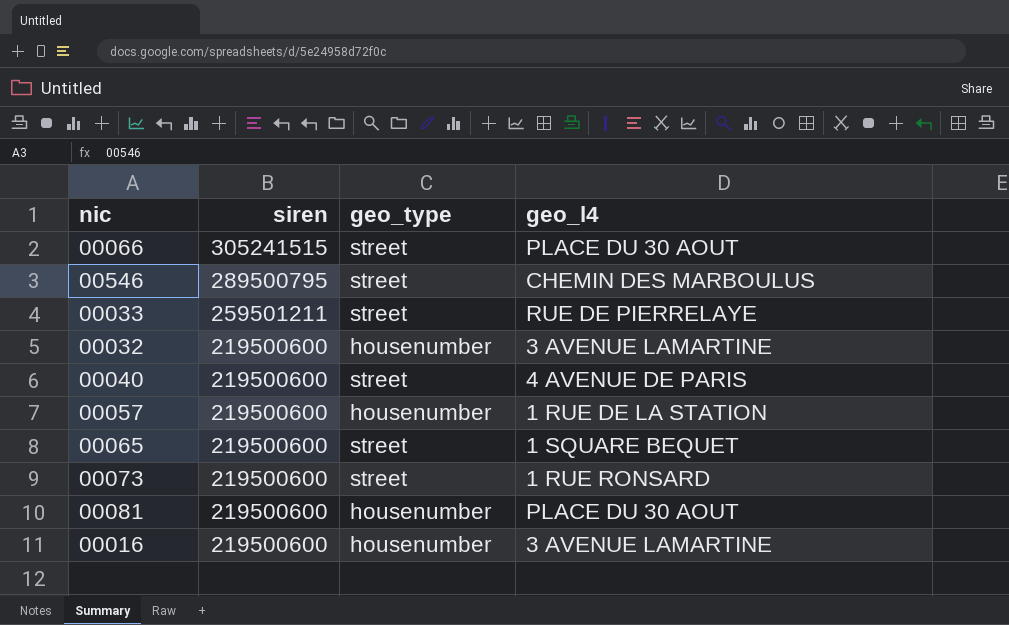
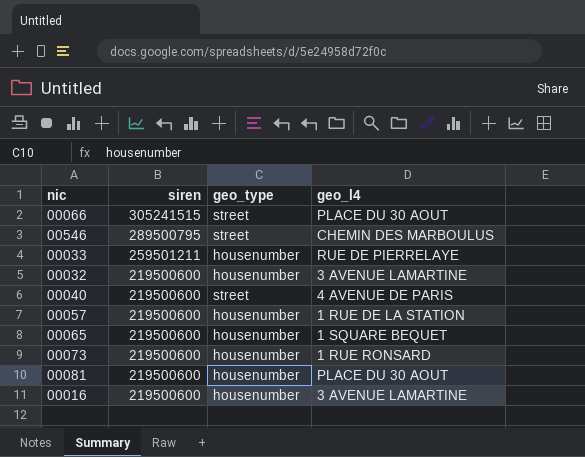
00033 | geo_type: street -> housenumber
00065 | geo_type: street -> housenumber
00073 | geo_type: street -> housenumber

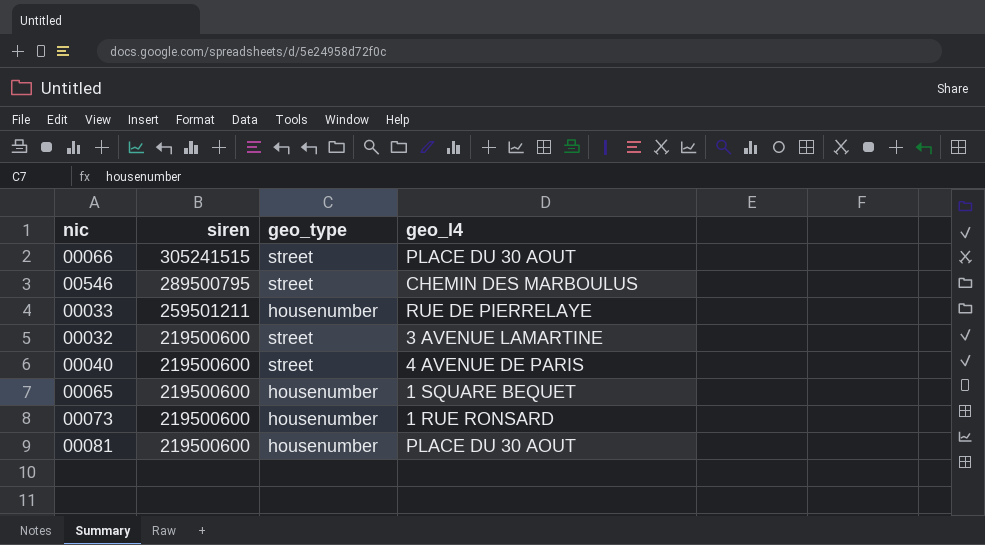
row 00057: 219500600 | housenumber | 1 RUE DE LA STATION -> none
row 00016: 219500600 | housenumber | 3 AVENUE LAMARTINE -> none
00032 | geo_type: housenumber -> street

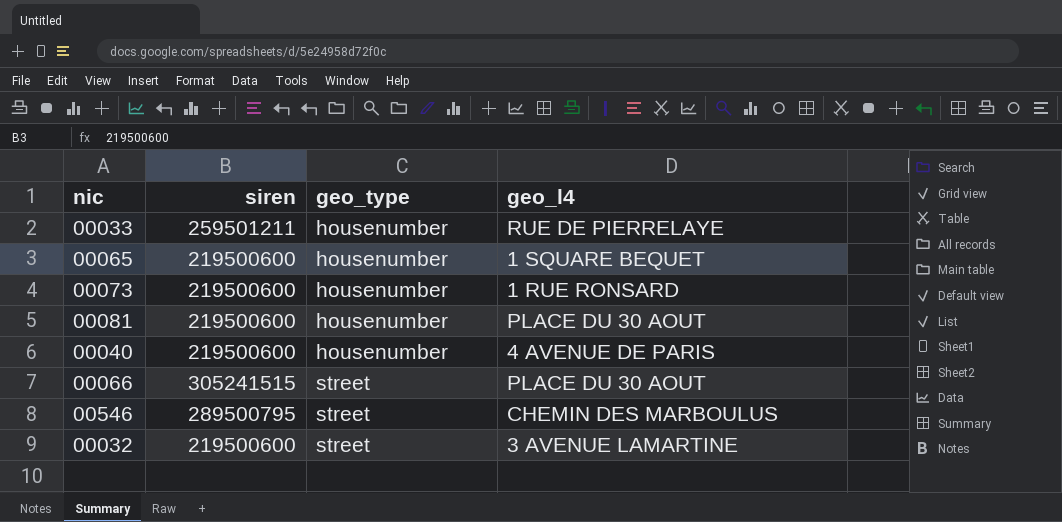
row order: siren descending -> geo_type ascending
00040 | geo_type: street -> housenumber

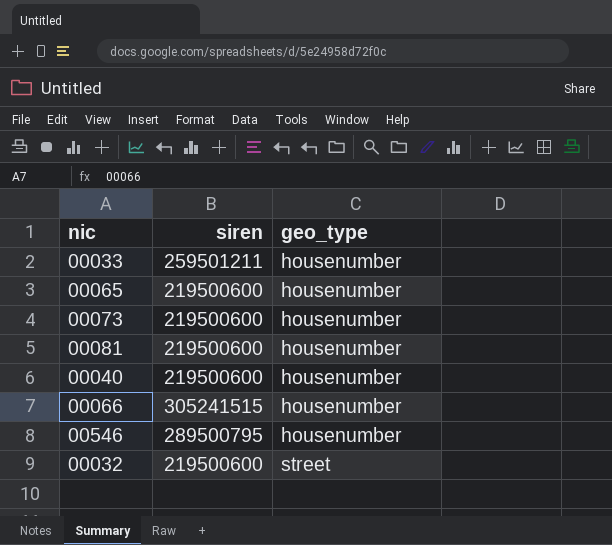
column geo_l4 | position: 4 -> none
00066 | geo_type: street -> housenumber
00546 | geo_type: street -> housenumber

